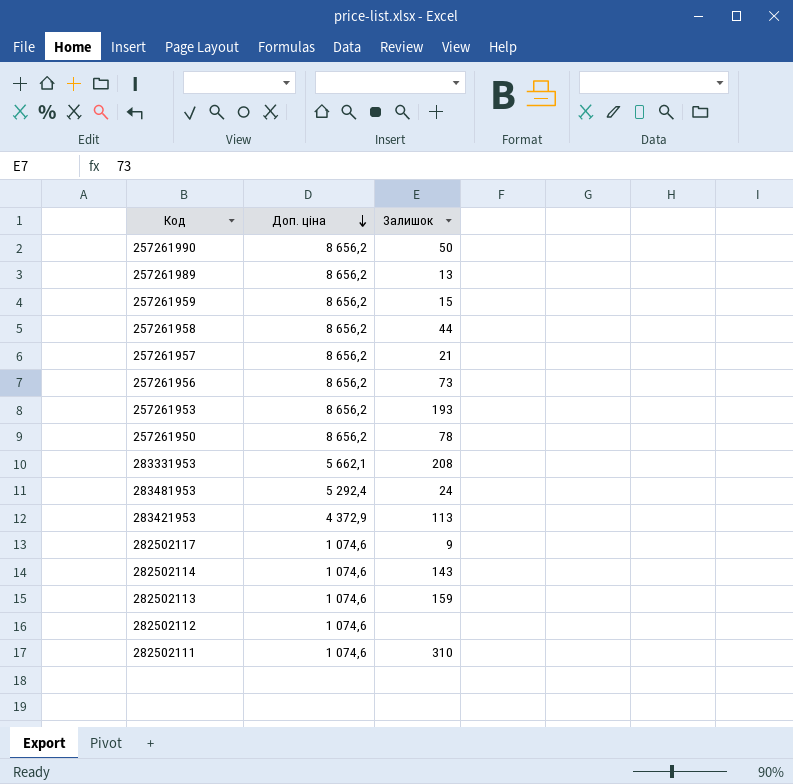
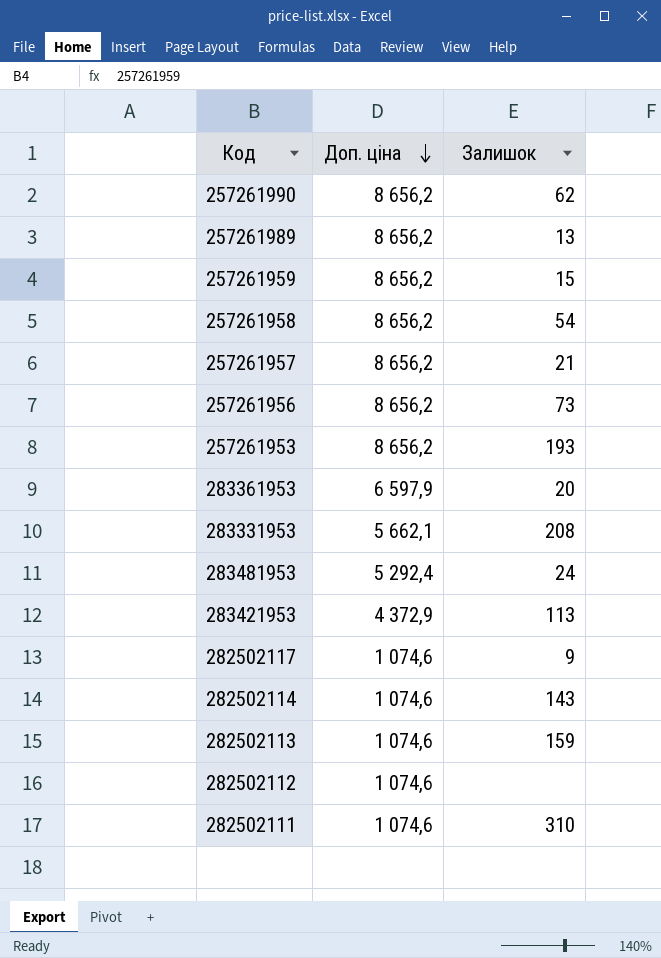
row 257261950: 8 656,2 | 78 -> none
257261990 | Залишок: 50 -> 62
257261958 | Залишок: 44 -> 54
row 283361953: none -> 6 597,9 | 20

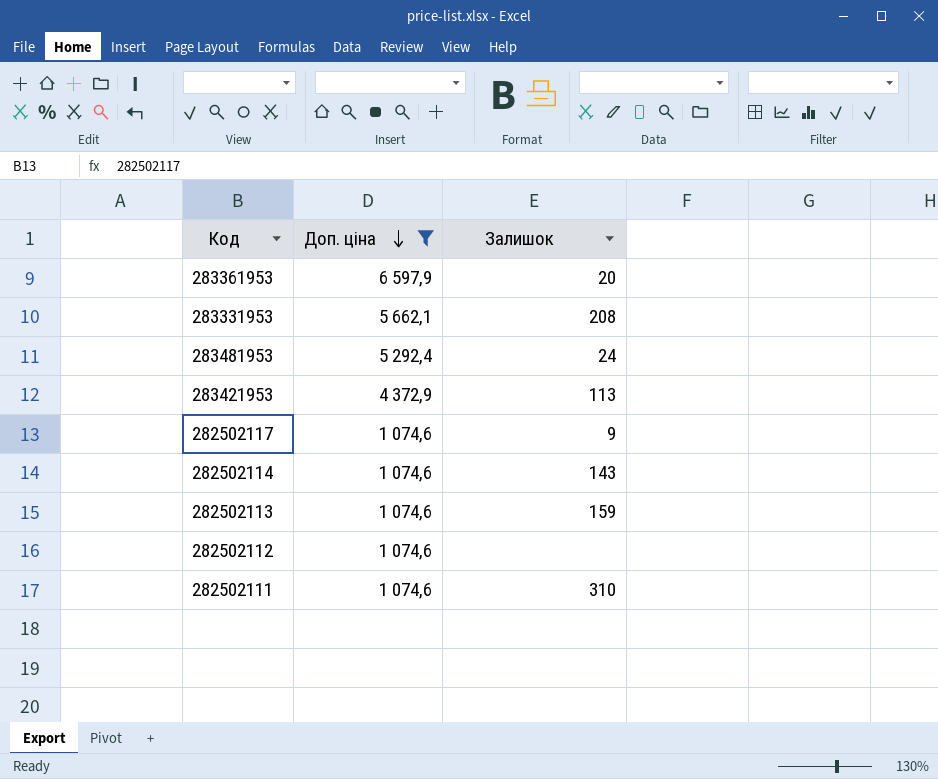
filter: none -> Доп. ціна != 8 656,2

